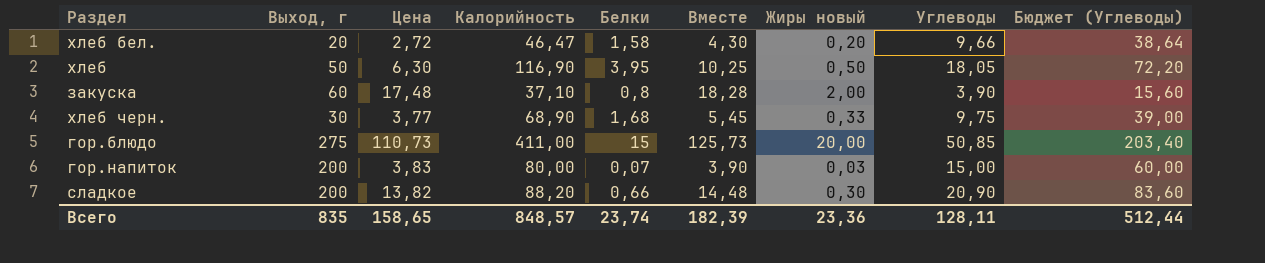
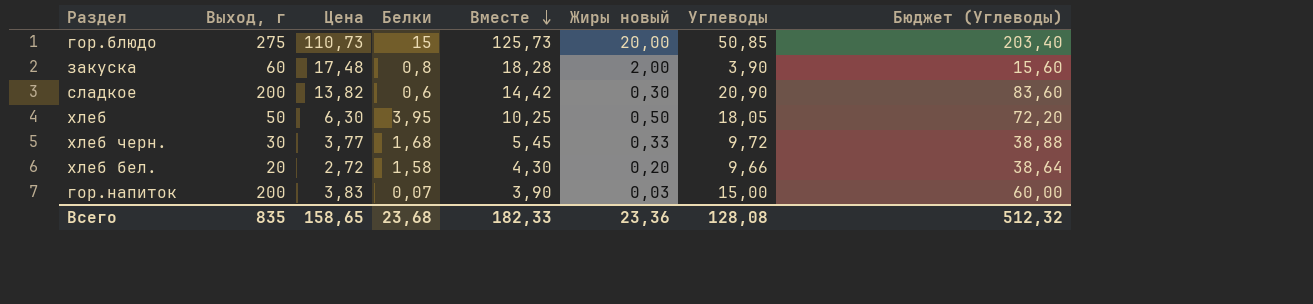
row order: none -> Вместе descending
column Калорийность | position: 4 -> none
сладкое | Белки: 0,66 -> 0,6
сладкое | Вместе: 14,48 -> 14,42
хлеб черн. | Углеводы: 9,75 -> 9,72
хлеб черн. | Бюджет (Углеводы): 39,00 -> 38,88
Всего | Белки: 23,74 -> 23,68
Всего | Вместе: 182,39 -> 182,33
Всего | Углеводы: 128,11 -> 128,08
Всего | Бюджет (Углеводы): 512,44 -> 512,32

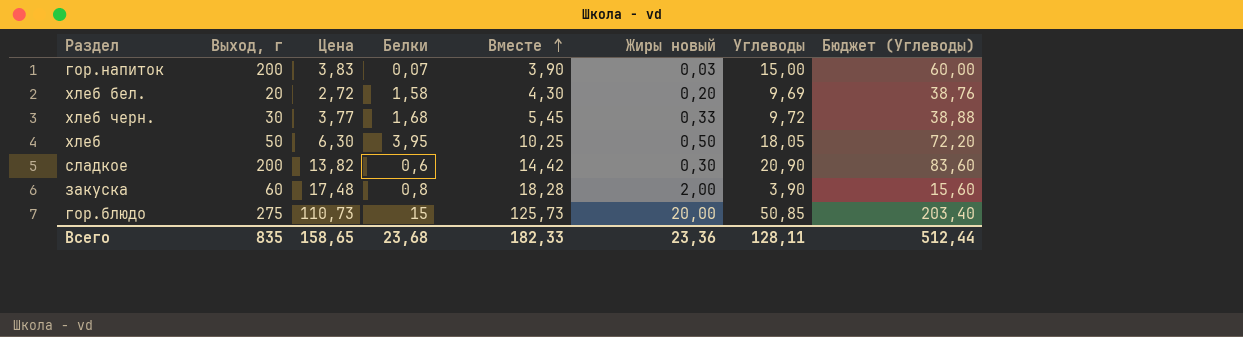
row order: Вместе descending -> Вместе ascending
хлеб бел. | Углеводы: 9,66 -> 9,69
хлеб бел. | Бюджет (Углеводы): 38,64 -> 38,76
Всего | Углеводы: 128,08 -> 128,11
Всего | Бюджет (Углеводы): 512,32 -> 512,44

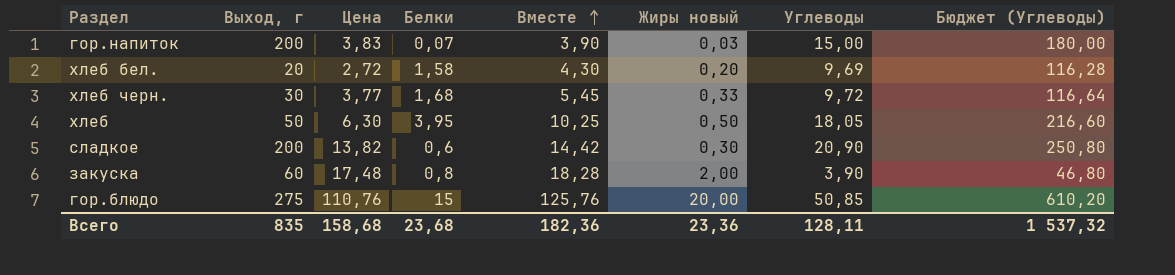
column Бюджет (Углеводы) | formula: [Углеводы] * 4 -> [Углеводы] * 12
гор.блюдо | Цена: 110,73 -> 110,76
гор.блюдо | Вместе: 125,73 -> 125,76
Всего | Цена: 158,65 -> 158,68
Всего | Вместе: 182,33 -> 182,36
Всего | Бюджет (Углеводы): 512,44 -> 1 537,32

